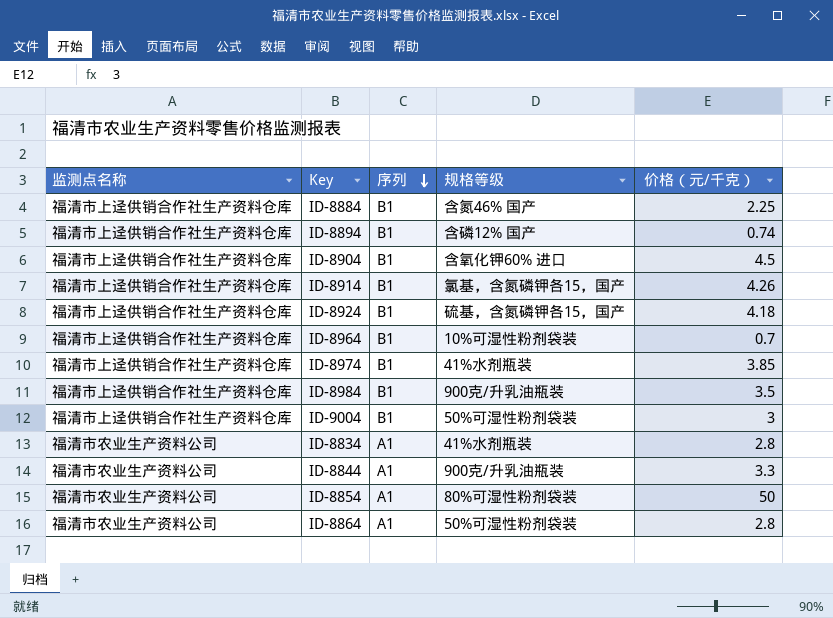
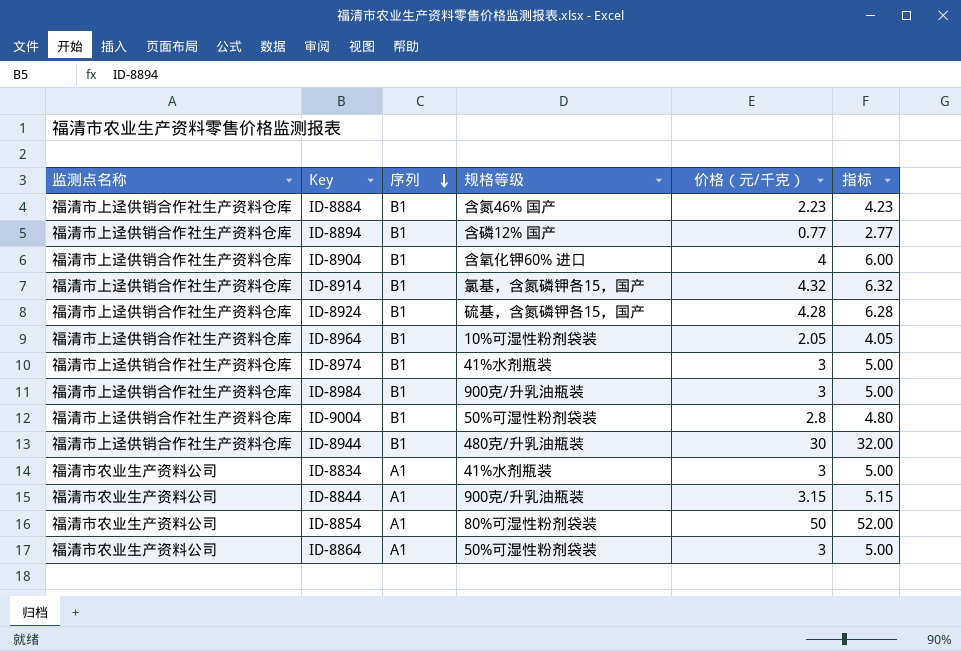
column 指标 | formula: none -> [价格（元/千克）] + 2
ID-8884 | 价格（元/千克）: 2.25 -> 2.23
ID-8894 | 价格（元/千克）: 0.74 -> 0.77
ID-8904 | 价格（元/千克）: 4.5 -> 4
ID-8914 | 价格（元/千克）: 4.26 -> 4.32
ID-8924 | 价格（元/千克）: 4.18 -> 4.28
ID-8964 | 价格（元/千克）: 0.7 -> 2.05
ID-8974 | 价格（元/千克）: 3.85 -> 3
ID-8984 | 价格（元/千克）: 3.5 -> 3
ID-9004 | 价格（元/千克）: 3 -> 2.8
row ID-8944: none -> 福清市上迳供销合作社生产资料仓库 | B1 | 480克/升乳油瓶装 | 30 | 32.00
ID-8834 | 价格（元/千克）: 2.8 -> 3
ID-8844 | 价格（元/千克）: 3.3 -> 3.15
ID-8864 | 价格（元/千克）: 2.8 -> 3

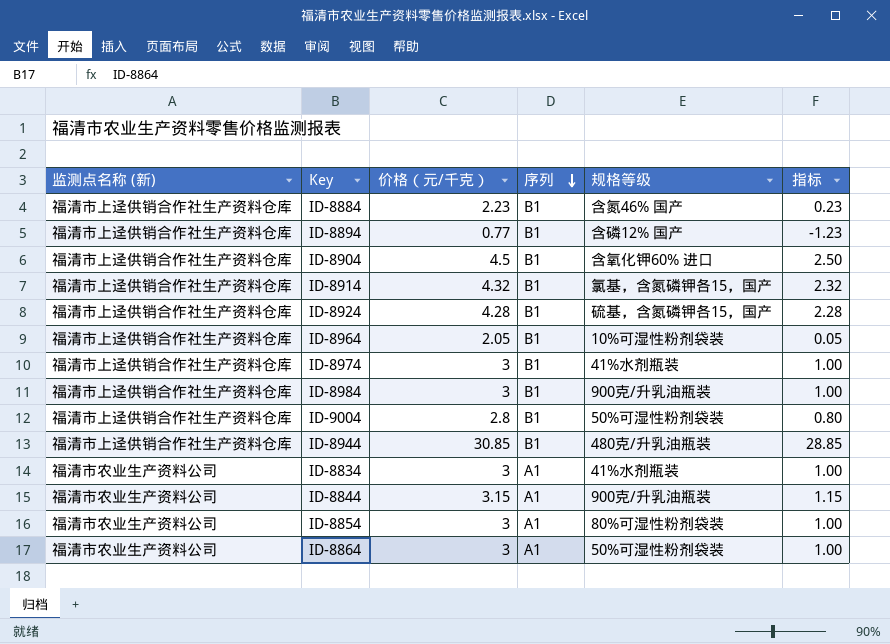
column name: 监测点名称 -> 监测点名称 (新)
column 价格（元/千克） | position: 5 -> 3
column 指标 | formula: [价格（元/千克）] + 2 -> [价格（元/千克）] - 2
ID-8904 | 价格（元/千克）: 4 -> 4.5
ID-8944 | 价格（元/千克）: 30 -> 30.85
ID-8854 | 价格（元/千克）: 50 -> 3

